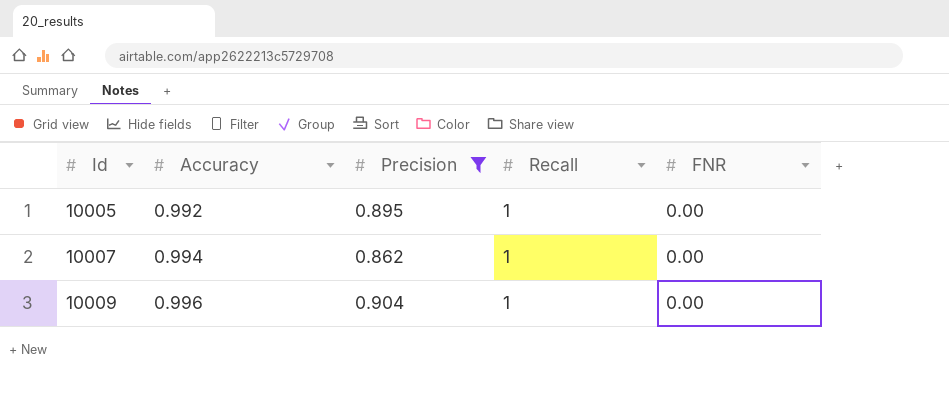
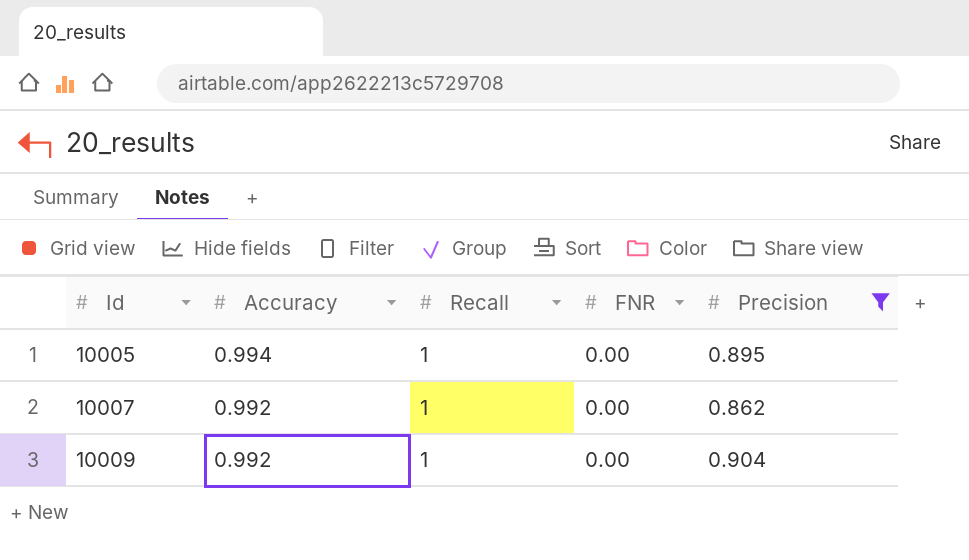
column Precision | position: 3 -> 5
10005 | Accuracy: 0.992 -> 0.994
10007 | Accuracy: 0.994 -> 0.992
10009 | Accuracy: 0.996 -> 0.992

